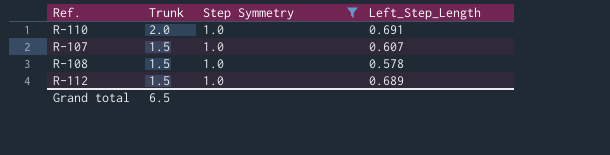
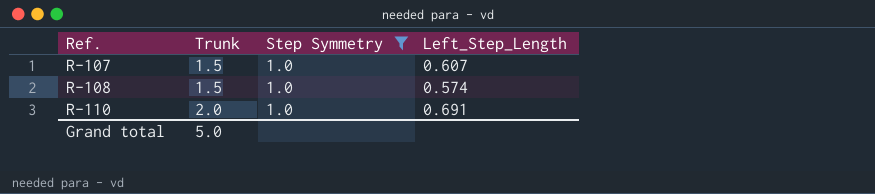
row order: Trunk descending -> Ref. ascending
row R-112: 1.5 | 1.0 | 0.689 -> none
R-108 | Left_Step_Length: 0.578 -> 0.574
Grand total | Trunk: 6.5 -> 5.0

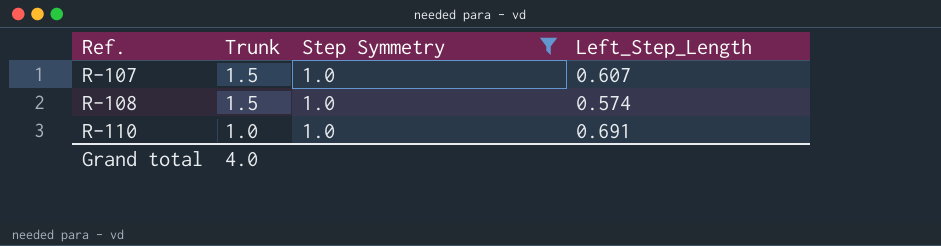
R-110 | Trunk: 2.0 -> 1.0
Grand total | Trunk: 5.0 -> 4.0

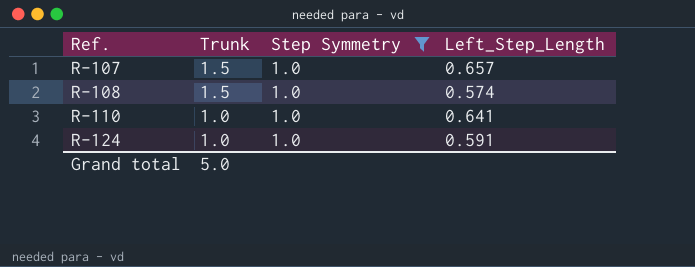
R-107 | Left_Step_Length: 0.607 -> 0.657
R-110 | Left_Step_Length: 0.691 -> 0.641
row R-124: none -> 1.0 | 1.0 | 0.591
Grand total | Trunk: 4.0 -> 5.0

